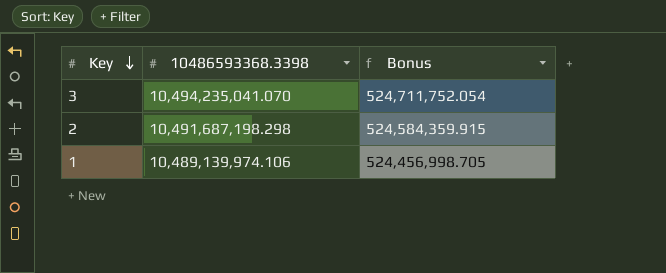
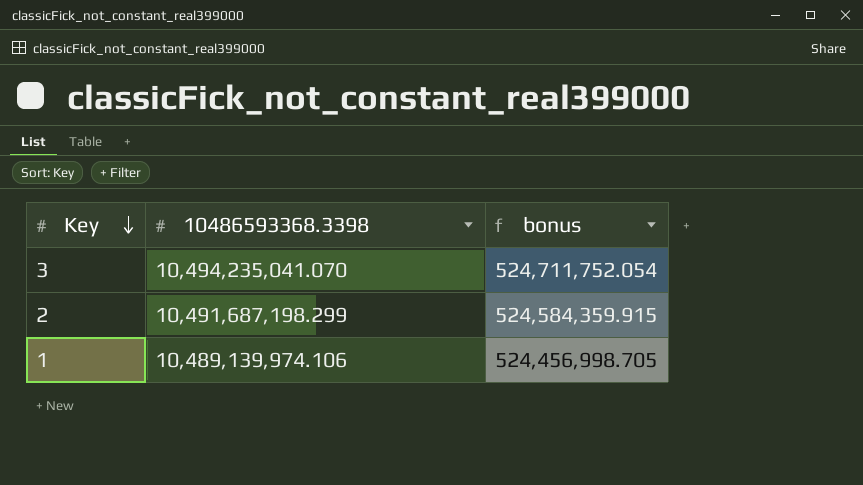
column name: Bonus -> bonus
2 | 10486593368.3398: 10,491,687,198.298 -> 10,491,687,198.299

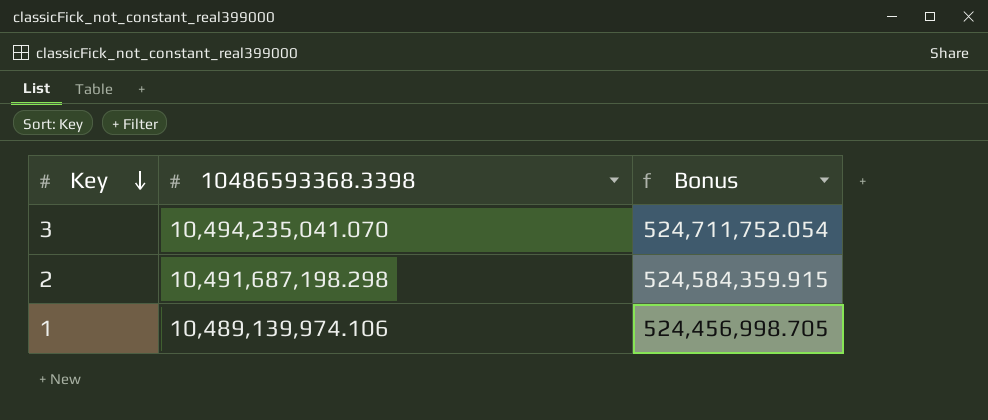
column name: bonus -> Bonus
2 | 10486593368.3398: 10,491,687,198.299 -> 10,491,687,198.298

